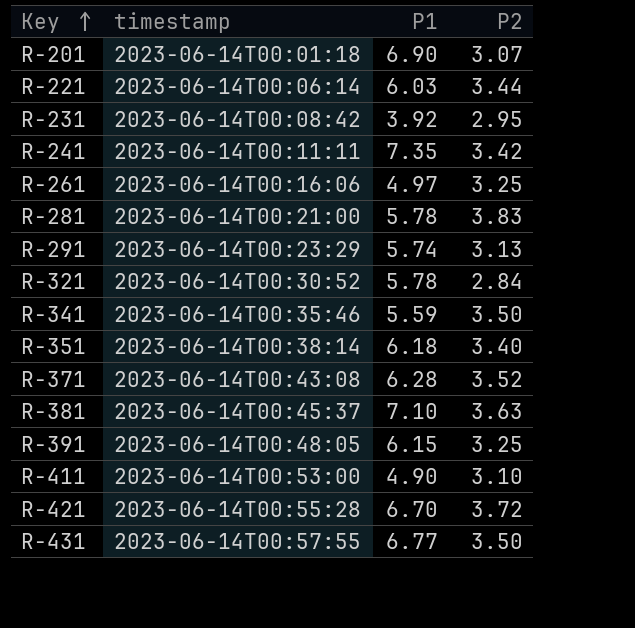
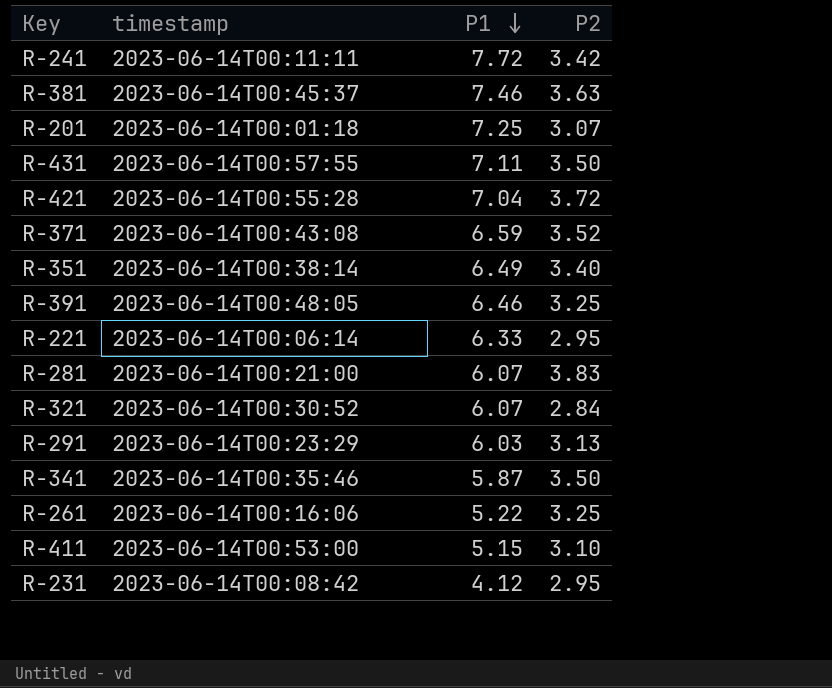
row order: Key ascending -> P1 descending
R-241 | P1: 7.35 -> 7.72
R-381 | P1: 7.10 -> 7.46
R-201 | P1: 6.90 -> 7.25
R-431 | P1: 6.77 -> 7.11
R-421 | P1: 6.70 -> 7.04
R-371 | P1: 6.28 -> 6.59
R-351 | P1: 6.18 -> 6.49
R-391 | P1: 6.15 -> 6.46
R-221 | P1: 6.03 -> 6.33
R-221 | P2: 3.44 -> 2.95
R-281 | P1: 5.78 -> 6.07
R-321 | P1: 5.78 -> 6.07
R-291 | P1: 5.74 -> 6.03
R-341 | P1: 5.59 -> 5.87
R-261 | P1: 4.97 -> 5.22
R-411 | P1: 4.90 -> 5.15
R-231 | P1: 3.92 -> 4.12

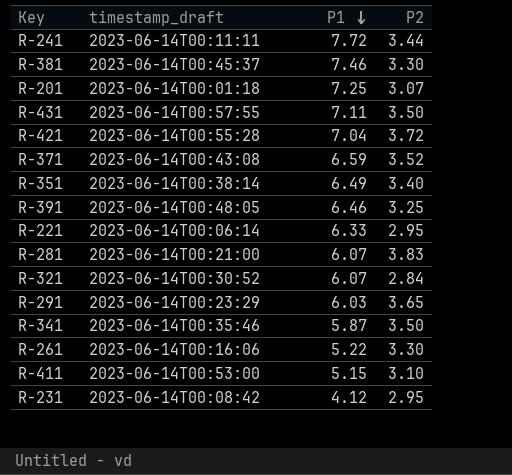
column name: timestamp -> timestamp_draft
R-241 | P2: 3.42 -> 3.44
R-381 | P2: 3.63 -> 3.30
R-291 | P2: 3.13 -> 3.65
R-261 | P2: 3.25 -> 3.30

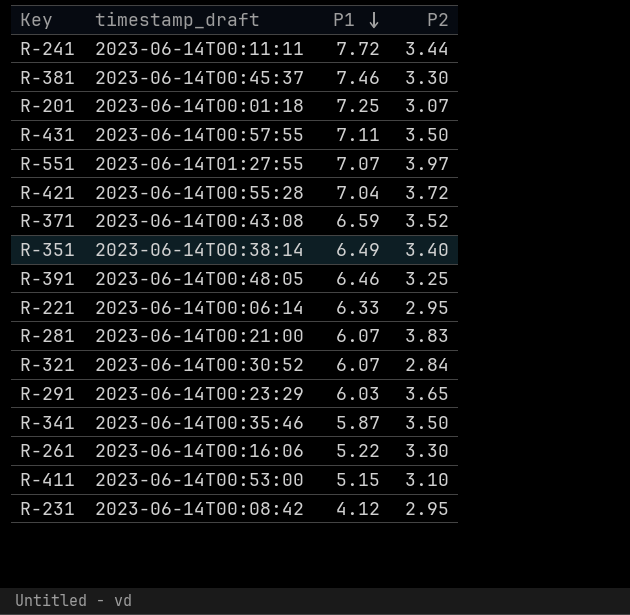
row R-551: none -> 2023-06-14T01:27:55 | 7.07 | 3.97

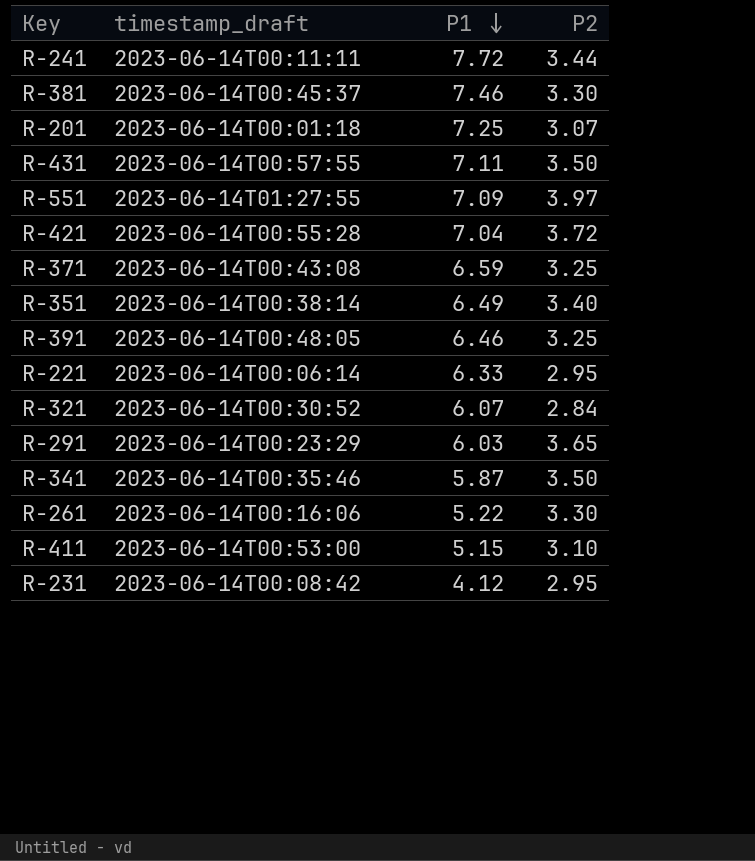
row R-281: 2023-06-14T00:21:00 | 6.07 | 3.83 -> none
R-551 | P1: 7.07 -> 7.09
R-371 | P2: 3.52 -> 3.25

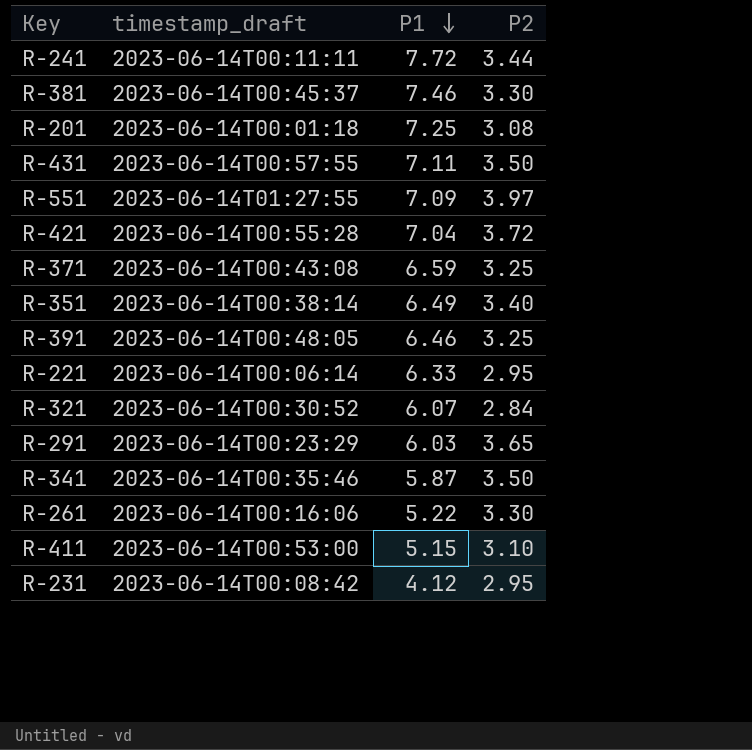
R-201 | P2: 3.07 -> 3.08

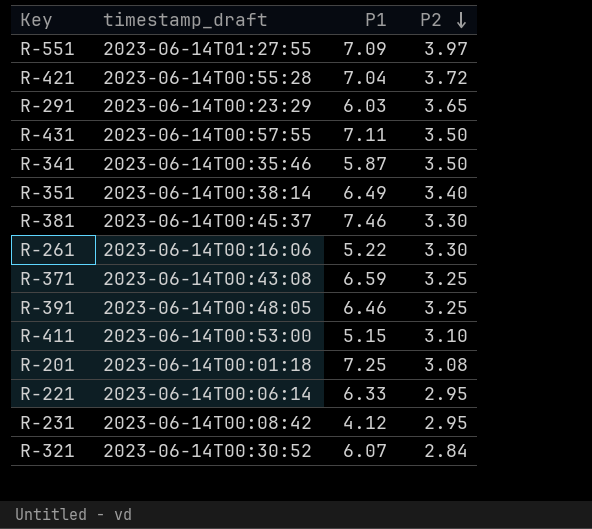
row order: P1 descending -> P2 descending
row R-241: 2023-06-14T00:11:11 | 7.72 | 3.44 -> none

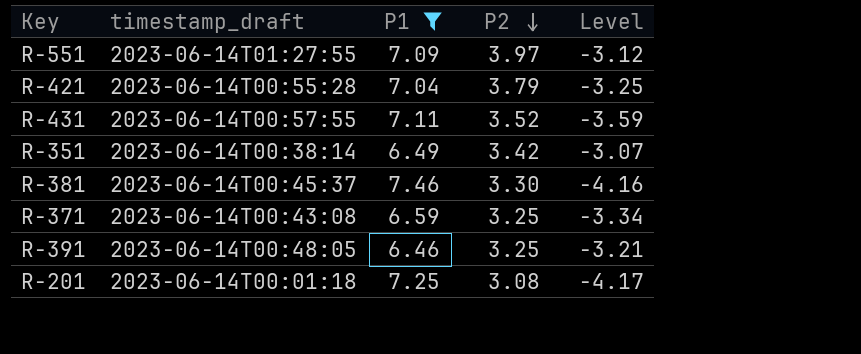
filter: none -> P1 >= 6.46
column Level | formula: none -> [P2] - [P1]
R-421 | P2: 3.72 -> 3.79
R-431 | P2: 3.50 -> 3.52
R-351 | P2: 3.40 -> 3.42

